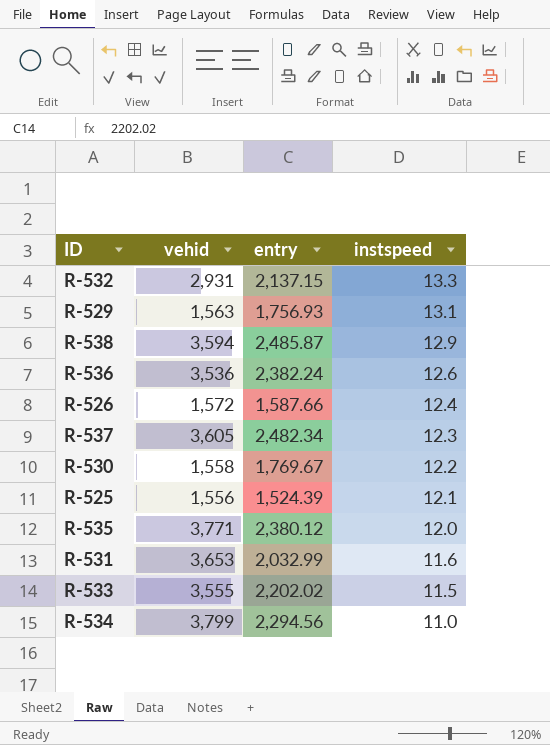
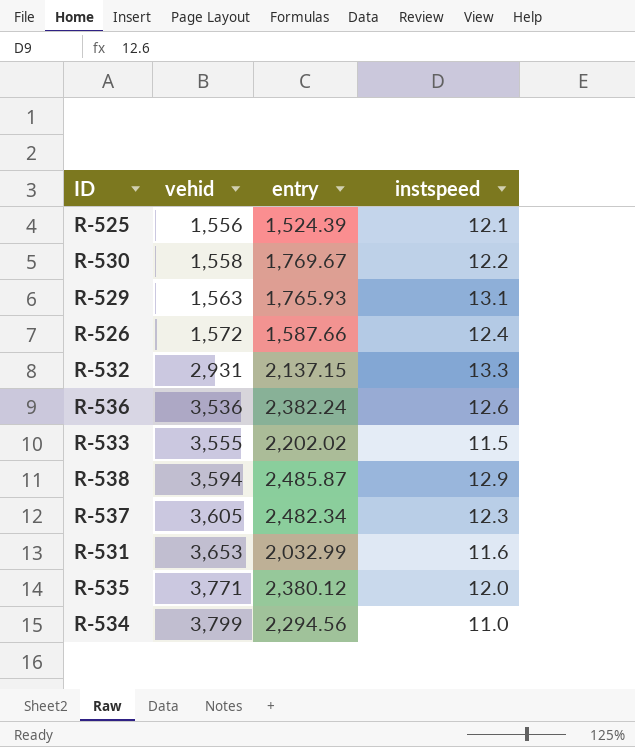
row order: instspeed descending -> vehid ascending
R-529 | entry: 1,756.93 -> 1,765.93

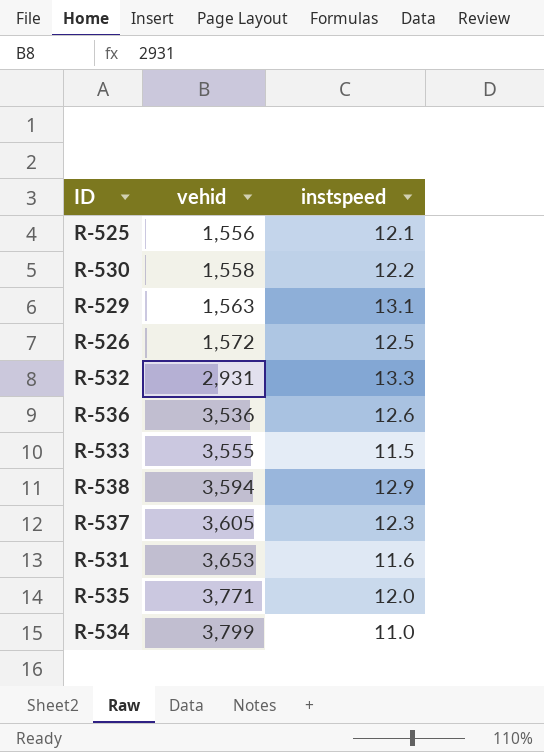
column entry | position: 3 -> none
R-526 | instspeed: 12.4 -> 12.5

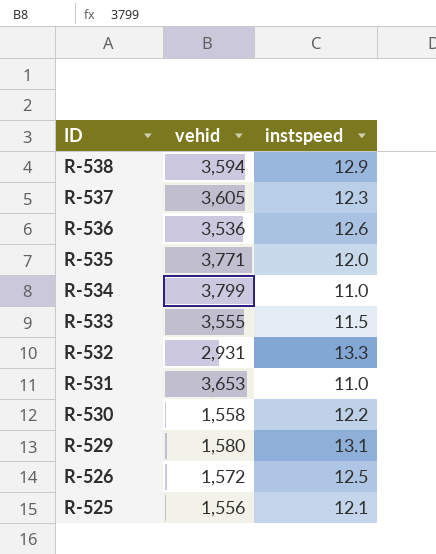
row order: vehid ascending -> ID descending
R-531 | instspeed: 11.6 -> 11.0
R-529 | vehid: 1,563 -> 1,580

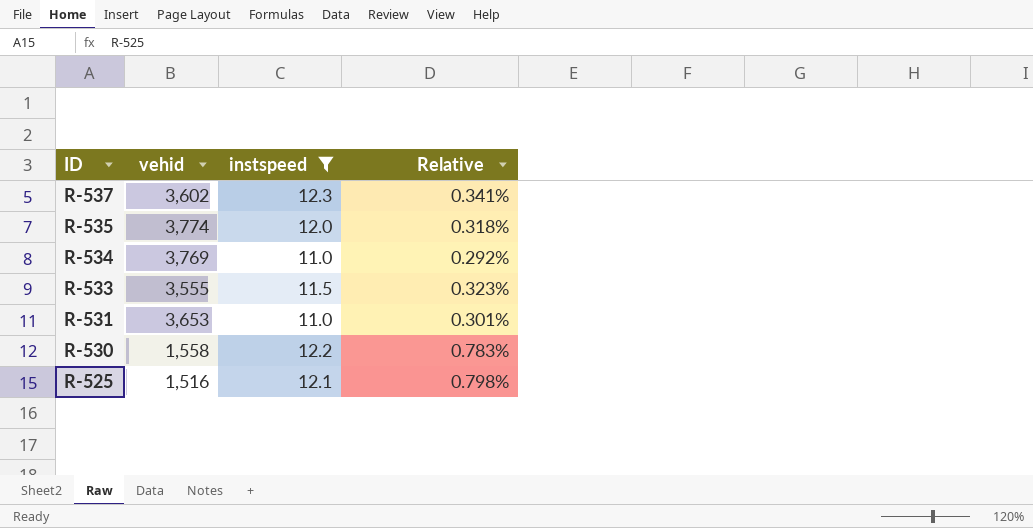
filter: none -> instspeed <= 12.3
column Relative | formula: none -> [instspeed] / [vehid]
R-537 | vehid: 3,605 -> 3,602
R-535 | vehid: 3,771 -> 3,774
R-534 | vehid: 3,799 -> 3,769
R-525 | vehid: 1,556 -> 1,516

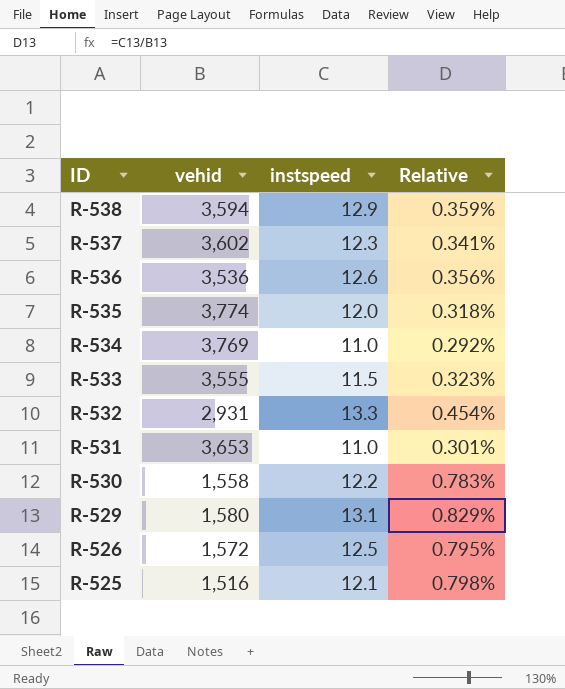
filter: instspeed <= 12.3 -> none

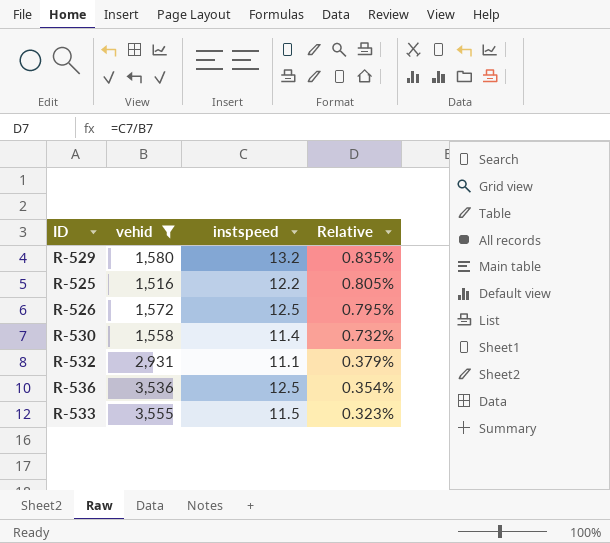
filter: none -> vehid <= 3,555
row order: ID descending -> Relative descending
R-529 | instspeed: 13.1 -> 13.2
R-529 | Relative: 0.829% -> 0.835%
R-525 | instspeed: 12.1 -> 12.2
R-525 | Relative: 0.798% -> 0.805%
R-530 | instspeed: 12.2 -> 11.4
R-530 | Relative: 0.783% -> 0.732%
R-532 | instspeed: 13.3 -> 11.1
R-532 | Relative: 0.454% -> 0.379%
R-536 | instspeed: 12.6 -> 12.5
R-536 | Relative: 0.356% -> 0.354%

